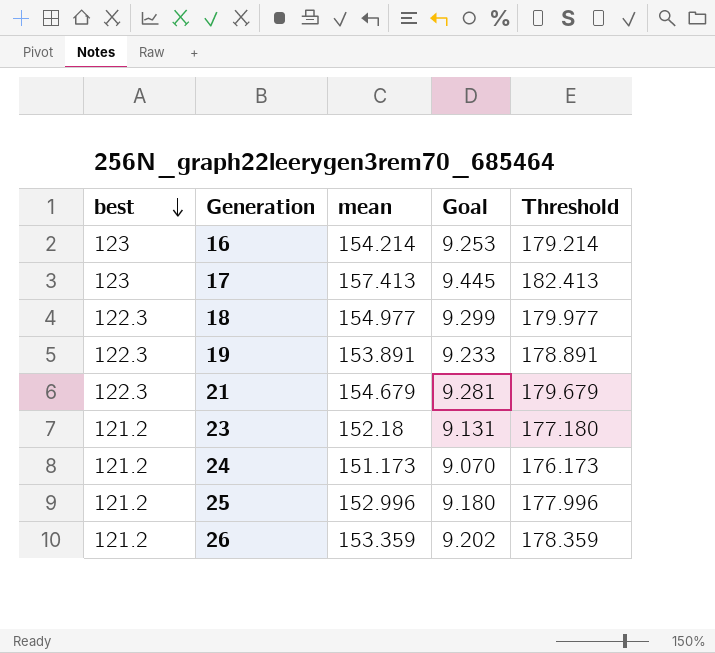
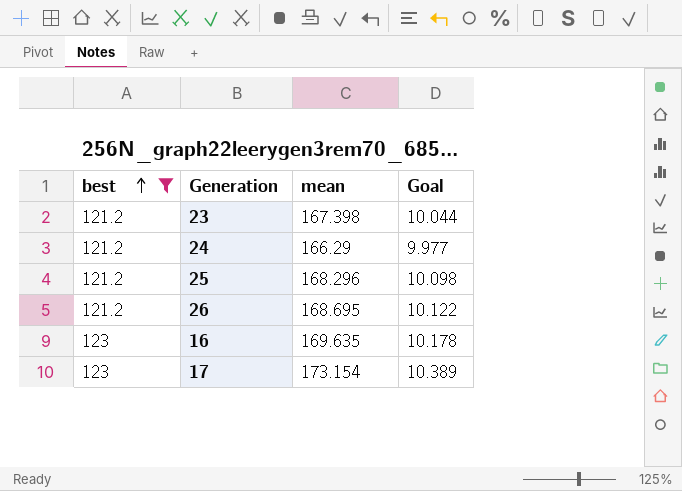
filter: none -> best != 122.3
row order: best descending -> best ascending
column Threshold | formula: [mean] + 25 -> none
23 | mean: 152.18 -> 167.398
23 | Goal: 9.131 -> 10.044
24 | mean: 151.173 -> 166.29
24 | Goal: 9.070 -> 9.977
25 | mean: 152.996 -> 168.296
25 | Goal: 9.180 -> 10.098
26 | mean: 153.359 -> 168.695
26 | Goal: 9.202 -> 10.122
16 | mean: 154.214 -> 169.635
16 | Goal: 9.253 -> 10.178
17 | mean: 157.413 -> 173.154
17 | Goal: 9.445 -> 10.389

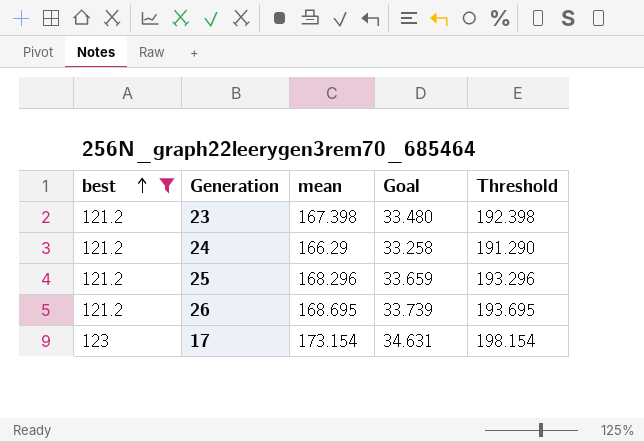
column Goal | formula: [mean] * 0.06 -> [mean] * 0.2
column Threshold | formula: none -> [mean] + 25
row 16: 123 | 169.635 | 10.178 -> none

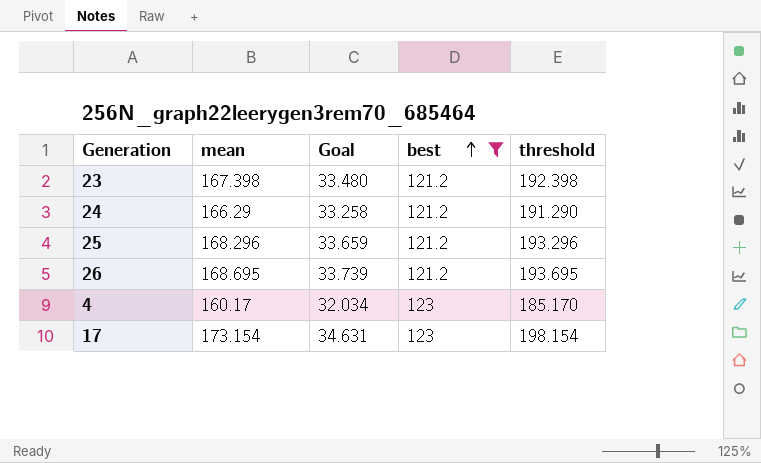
column best | position: 1 -> 4
column name: Threshold -> threshold
row 4: none -> 160.17 | 32.034 | 123 | 185.170

